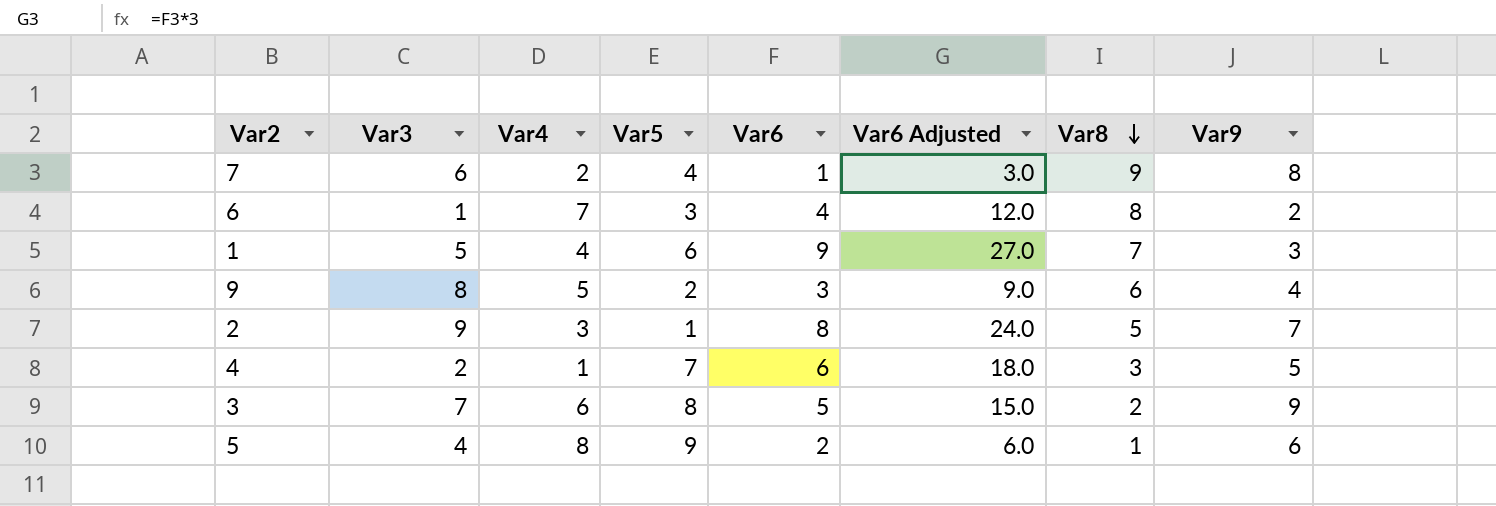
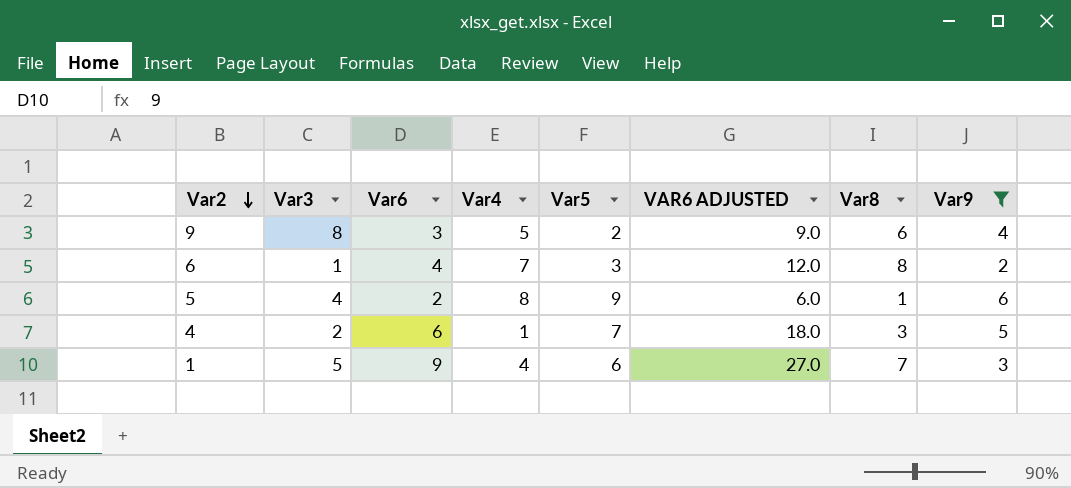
filter: none -> Var9 <= 6
row order: Var8 descending -> Var2 descending
column Var6 | position: 5 -> 3
column name: Var6 Adjusted -> VAR6 ADJUSTED

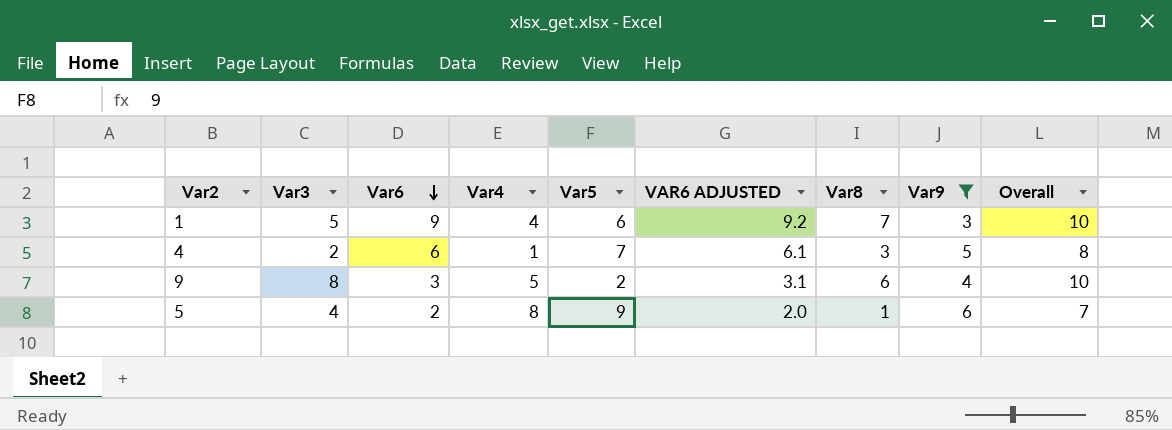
row order: Var2 descending -> Var6 descending
column VAR6 ADJUSTED | formula: [Var6] * 3 -> [Var6] * 1.02
column Overall | formula: none -> [Var8] + [Var9]
row 6: 1 | 4 | 7 | 3 | 12.0 | 8 | 2 -> none

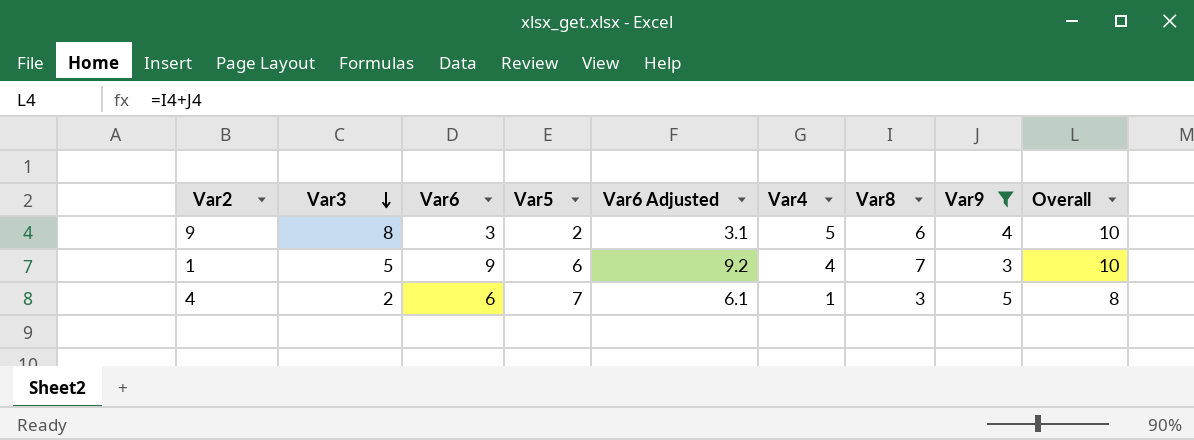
row order: Var6 descending -> Var3 descending
column name: VAR6 ADJUSTED -> Var6 Adjusted
column Var4 | position: 4 -> 6
row 5: 4 | 2 | 8 | 9 | 2.0 | 1 | 6 | 7 -> none

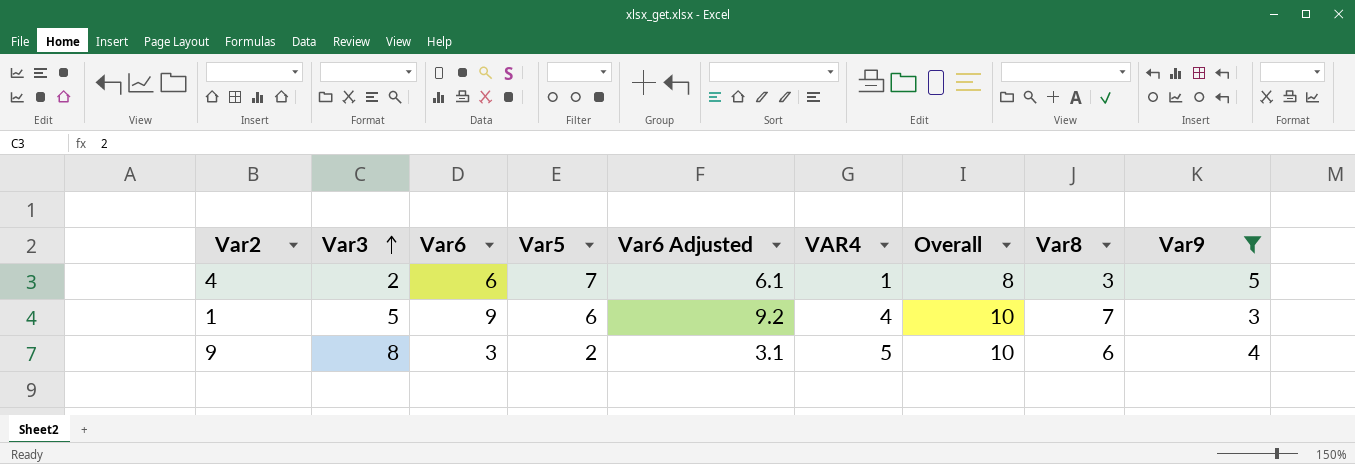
row order: Var3 descending -> Var3 ascending
column name: Var4 -> VAR4
column Overall | position: 9 -> 7

